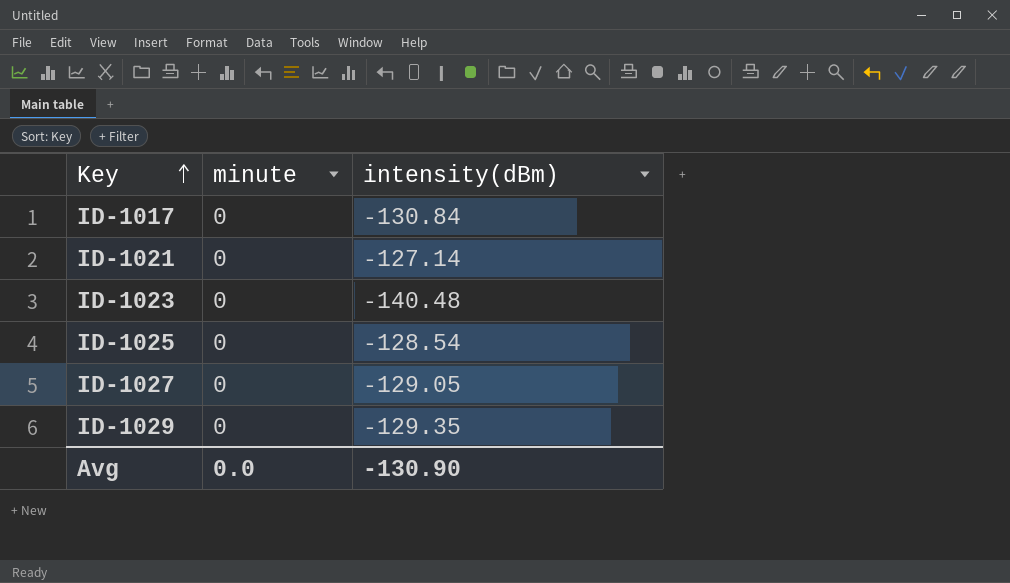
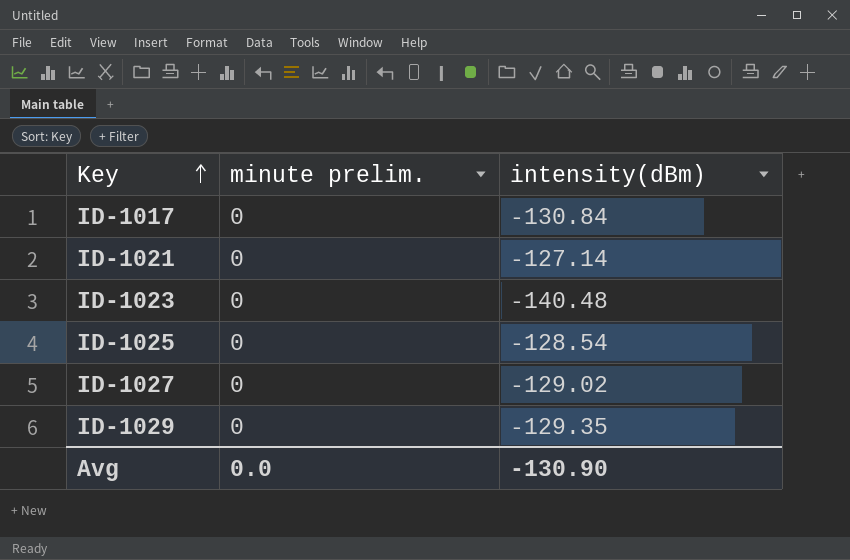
column name: minute -> minute prelim.
ID-1027 | intensity(dBm): -129.05 -> -129.02

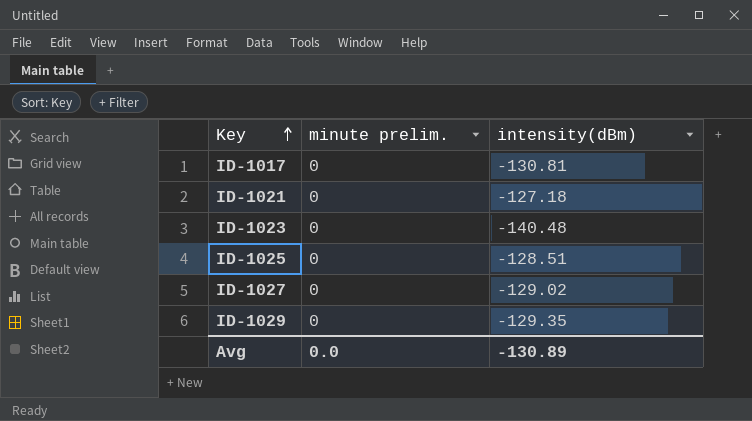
ID-1017 | intensity(dBm): -130.84 -> -130.81
ID-1021 | intensity(dBm): -127.14 -> -127.18
ID-1025 | intensity(dBm): -128.54 -> -128.51
Avg | intensity(dBm): -130.90 -> -130.89

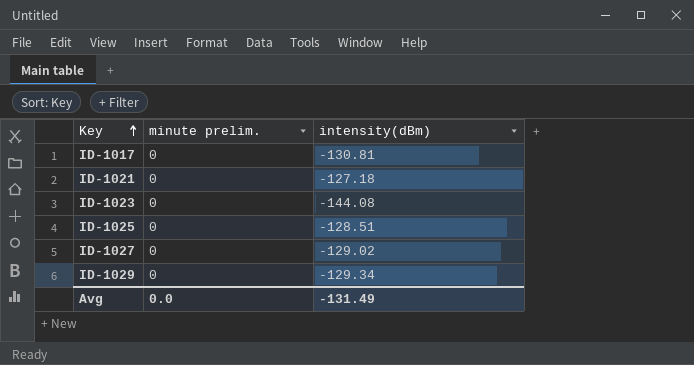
ID-1023 | intensity(dBm): -140.48 -> -144.08
ID-1029 | intensity(dBm): -129.35 -> -129.34
Avg | intensity(dBm): -130.89 -> -131.49

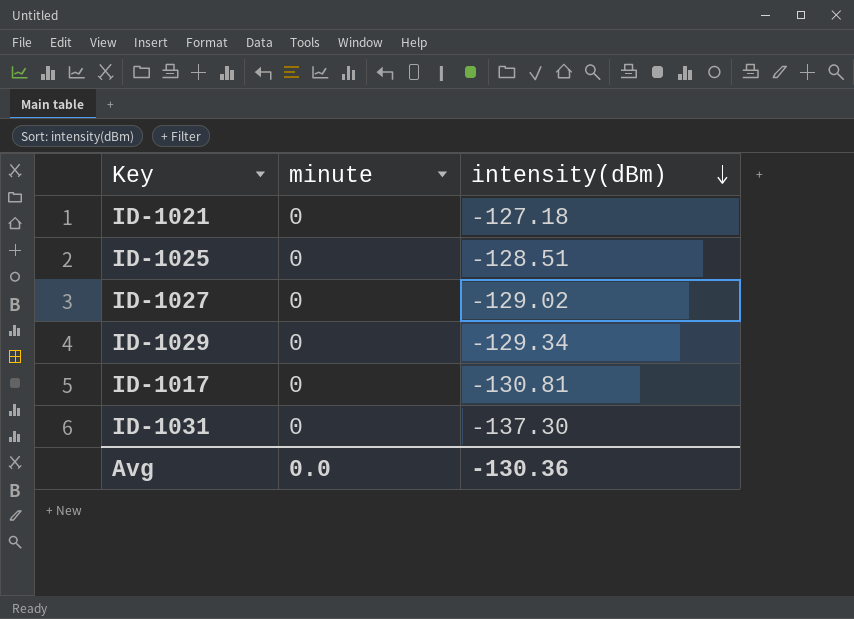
row order: Key ascending -> intensity(dBm) descending
column name: minute prelim. -> minute
row ID-1023: 0 | -144.08 -> none
row ID-1031: none -> 0 | -137.30
Avg | intensity(dBm): -131.49 -> -130.36

